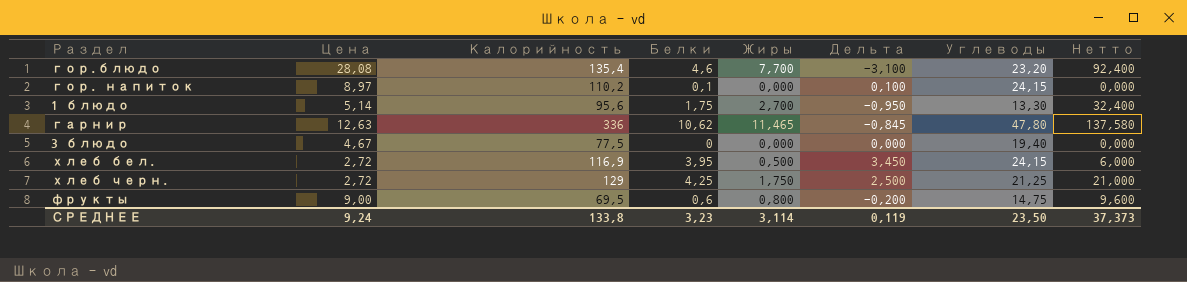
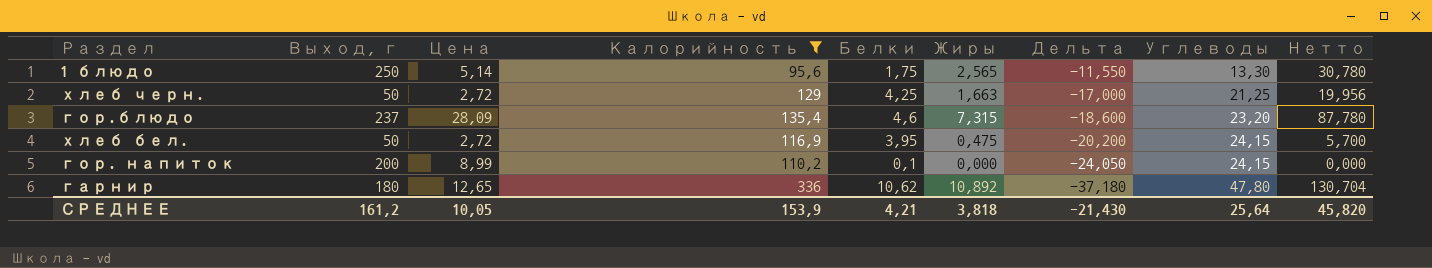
filter: none -> Калорийность >= 95,6
row order: none -> Дельта descending
column Выход, г | position: none -> 2
column Дельта | formula: [Белки] - [Жиры] -> [Белки] - [Углеводы]
1 блюдо | Жиры: 2,700 -> 2,565
1 блюдо | Нетто: 32,400 -> 30,780
хлеб черн. | Жиры: 1,750 -> 1,663
хлеб черн. | Нетто: 21,000 -> 19,956
гор.блюдо | Цена: 28,08 -> 28,09
гор.блюдо | Жиры: 7,700 -> 7,315
гор.блюдо | Нетто: 92,400 -> 87,780
хлеб бел. | Жиры: 0,500 -> 0,475
хлеб бел. | Нетто: 6,000 -> 5,700
гор. напиток | Цена: 8,97 -> 8,99
гарнир | Цена: 12,63 -> 12,65
гарнир | Жиры: 11,465 -> 10,892
гарнир | Нетто: 137,580 -> 130,704
СРЕДНЕЕ | Цена: 9,24 -> 10,05
СРЕДНЕЕ | Калорийность: 133,8 -> 153,9
СРЕДНЕЕ | Белки: 3,23 -> 4,21
СРЕДНЕЕ | Жиры: 3,114 -> 3,818
СРЕДНЕЕ | Дельта: 0,119 -> -21,430
СРЕДНЕЕ | Углеводы: 23,50 -> 25,64
СРЕДНЕЕ | Нетто: 37,373 -> 45,820

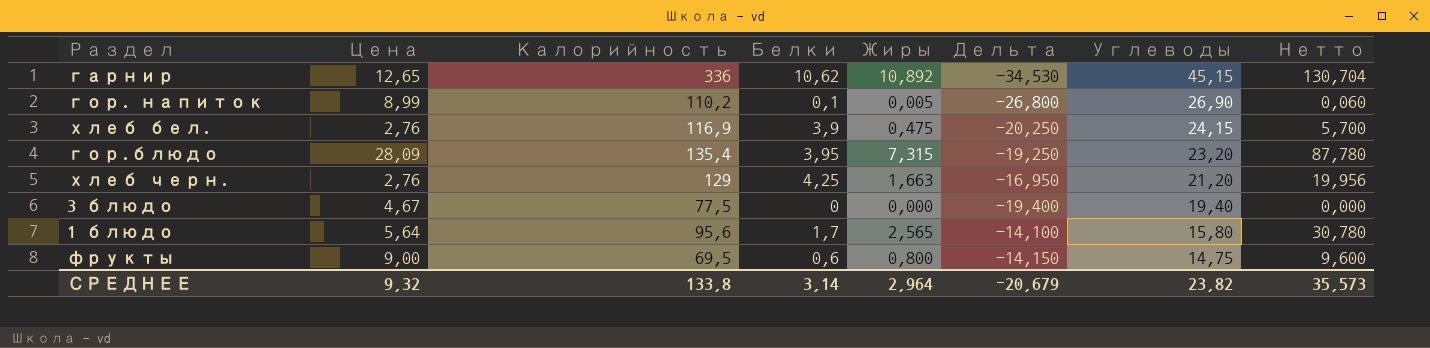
filter: Калорийность >= 95,6 -> none
row order: Дельта descending -> Углеводы descending
column Выход, г | position: 2 -> none
гарнир | Дельта: -37,180 -> -34,530
гарнир | Углеводы: 47,80 -> 45,15
гор. напиток | Жиры: 0,000 -> 0,005
гор. напиток | Дельта: -24,050 -> -26,800
гор. напиток | Углеводы: 24,15 -> 26,90
гор. напиток | Нетто: 0,000 -> 0,060
хлеб бел. | Цена: 2,72 -> 2,76
хлеб бел. | Белки: 3,95 -> 3,9
хлеб бел. | Дельта: -20,200 -> -20,250
гор.блюдо | Белки: 4,6 -> 3,95
гор.блюдо | Дельта: -18,600 -> -19,250
хлеб черн. | Цена: 2,72 -> 2,76
хлеб черн. | Дельта: -17,000 -> -16,950
хлеб черн. | Углеводы: 21,25 -> 21,20
1 блюдо | Цена: 5,14 -> 5,64
1 блюдо | Белки: 1,75 -> 1,7
1 блюдо | Дельта: -11,550 -> -14,100
1 блюдо | Углеводы: 13,30 -> 15,80
СРЕДНЕЕ | Цена: 10,05 -> 9,32
СРЕДНЕЕ | Калорийность: 153,9 -> 133,8
СРЕДНЕЕ | Белки: 4,21 -> 3,14
СРЕДНЕЕ | Жиры: 3,818 -> 2,964
СРЕДНЕЕ | Дельта: -21,430 -> -20,679
СРЕДНЕЕ | Углеводы: 25,64 -> 23,82
СРЕДНЕЕ | Нетто: 45,820 -> 35,573

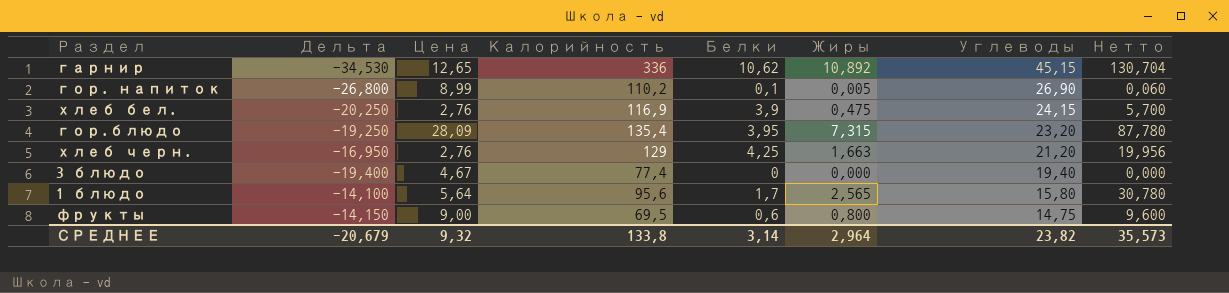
column Дельта | position: 6 -> 2
3 блюдо | Калорийность: 77,5 -> 77,4

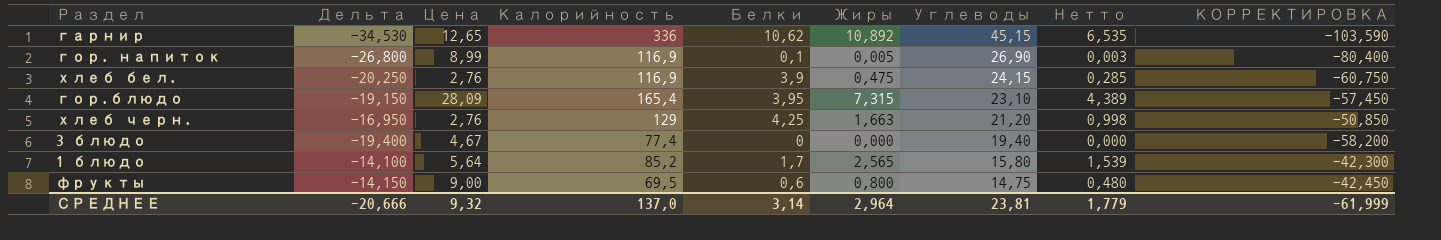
column Нетто | formula: [Жиры] * 12 -> [Жиры] * 0,6
column КОРРЕКТИРОВКА | formula: none -> [Дельта] * 3
гор. напиток | Калорийность: 110,2 -> 116,9
гор.блюдо | Дельта: -19,250 -> -19,150
гор.блюдо | Калорийность: 135,4 -> 165,4
гор.блюдо | Углеводы: 23,20 -> 23,10
1 блюдо | Калорийность: 95,6 -> 85,2
СРЕДНЕЕ | Дельта: -20,679 -> -20,666
СРЕДНЕЕ | Калорийность: 133,8 -> 137,0
СРЕДНЕЕ | Углеводы: 23,82 -> 23,81
СРЕДНЕЕ | Нетто: 35,573 -> 1,779

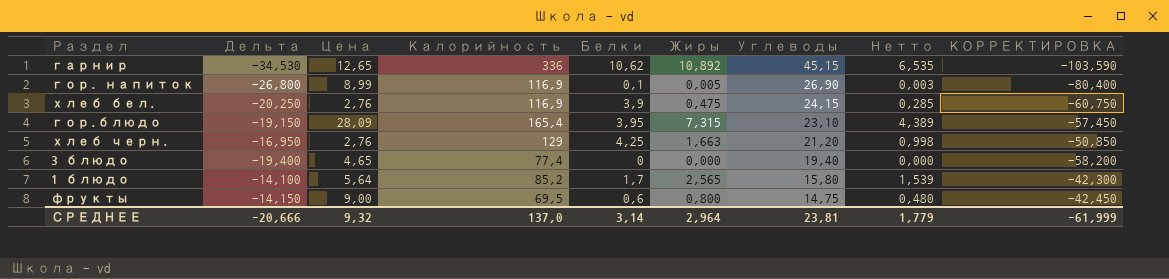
3 блюдо | Цена: 4,67 -> 4,65

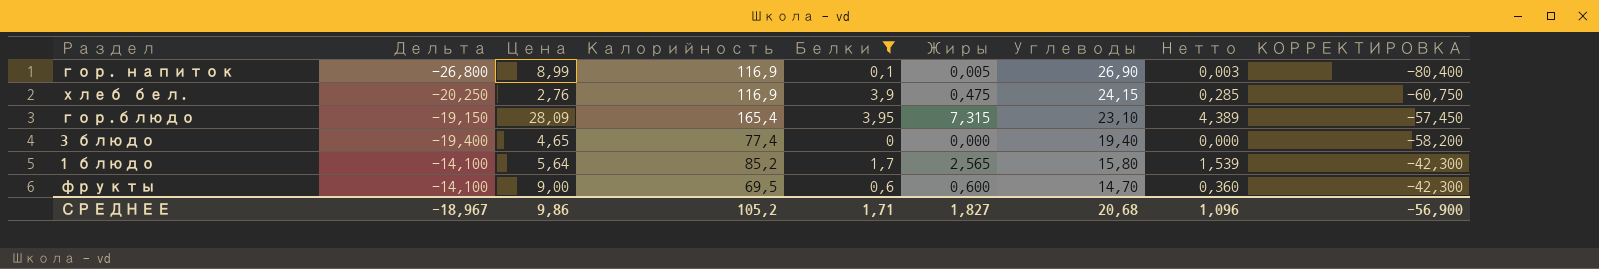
filter: none -> Белки <= 3,95
фрукты | Дельта: -14,150 -> -14,100
фрукты | Жиры: 0,800 -> 0,600
фрукты | Углеводы: 14,75 -> 14,70
фрукты | Нетто: 0,480 -> 0,360
фрукты | КОРРЕКТИРОВКА: -42,450 -> -42,300
СРЕДНЕЕ | Дельта: -20,666 -> -18,967
СРЕДНЕЕ | Цена: 9,32 -> 9,86
СРЕДНЕЕ | Калорийность: 137,0 -> 105,2
СРЕДНЕЕ | Белки: 3,14 -> 1,71
СРЕДНЕЕ | Жиры: 2,964 -> 1,827
СРЕДНЕЕ | Углеводы: 23,81 -> 20,68
СРЕДНЕЕ | Нетто: 1,779 -> 1,096
СРЕДНЕЕ | КОРРЕКТИРОВКА: -61,999 -> -56,900

